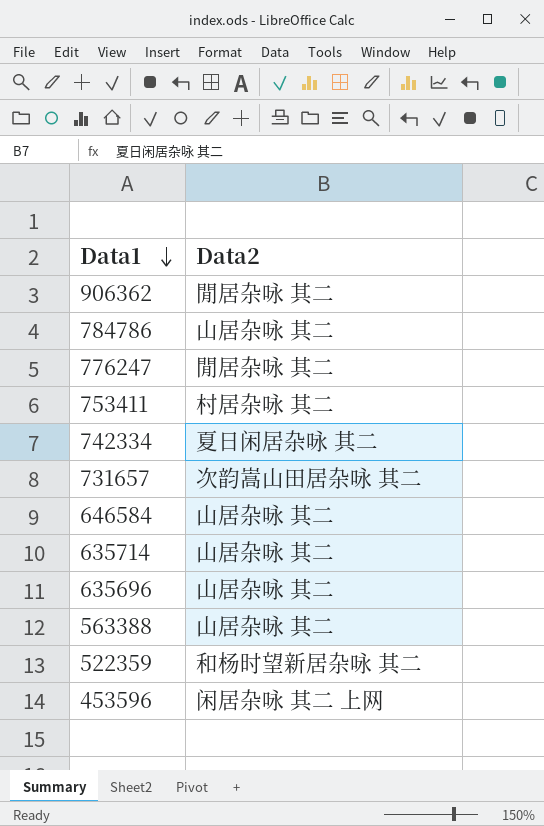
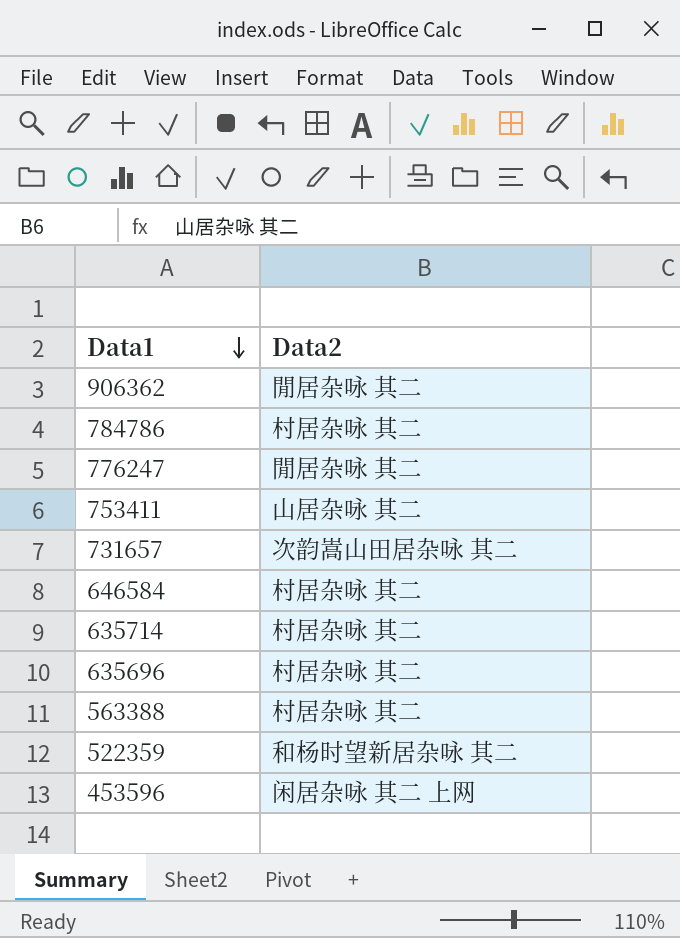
row 742334: 夏日闲居杂咏 其二 -> none
784786 | Data2: 山居杂咏 其二 -> 村居杂咏 其二
753411 | Data2: 村居杂咏 其二 -> 山居杂咏 其二
646584 | Data2: 山居杂咏 其二 -> 村居杂咏 其二
635714 | Data2: 山居杂咏 其二 -> 村居杂咏 其二
635696 | Data2: 山居杂咏 其二 -> 村居杂咏 其二
563388 | Data2: 山居杂咏 其二 -> 村居杂咏 其二

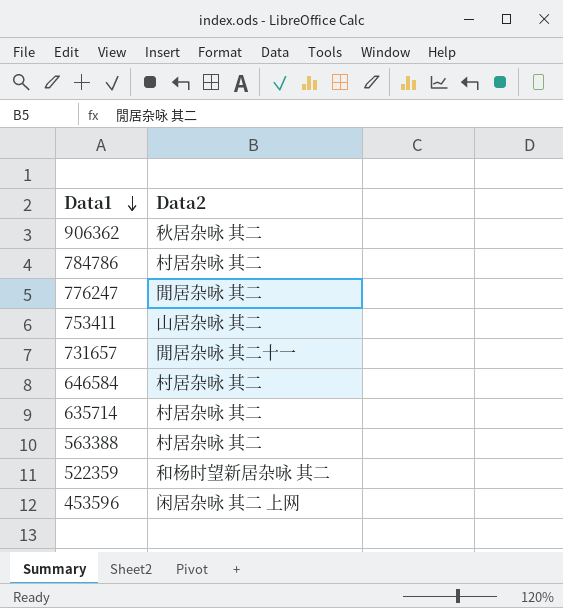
row 635696: 村居杂咏 其二 -> none
906362 | Data2: 閒居杂咏 其二 -> 秋居杂咏 其二
731657 | Data2: 次韵嵩山田居杂咏 其二 -> 閒居杂咏 其二十一

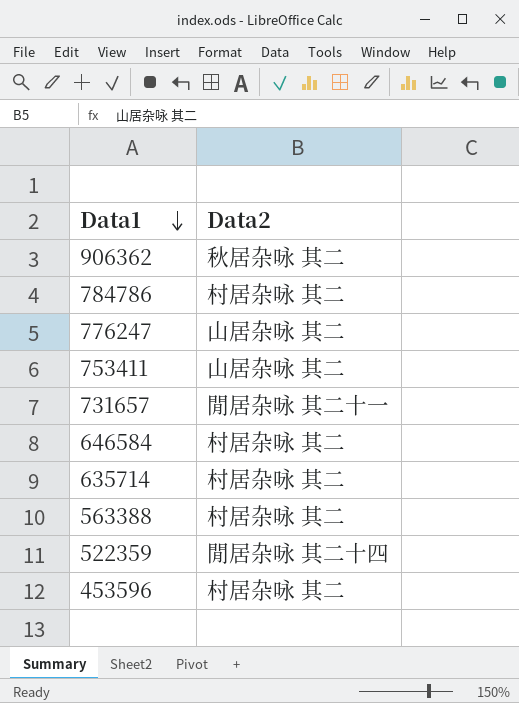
776247 | Data2: 閒居杂咏 其二 -> 山居杂咏 其二
522359 | Data2: 和杨时望新居杂咏 其二 -> 閒居杂咏 其二十四
453596 | Data2: 闲居杂咏 其二 上网 -> 村居杂咏 其二

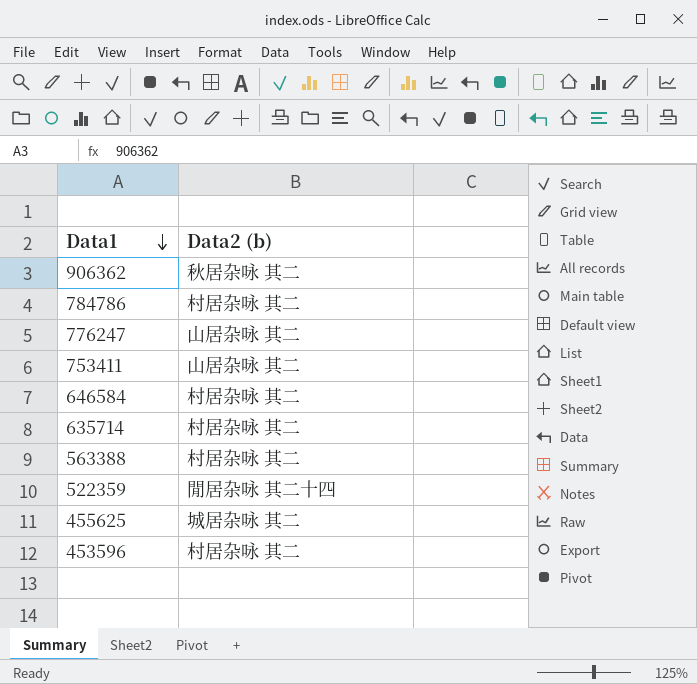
column name: Data2 -> Data2 (b)
row 731657: 閒居杂咏 其二十一 -> none
row 455625: none -> 城居杂咏 其二

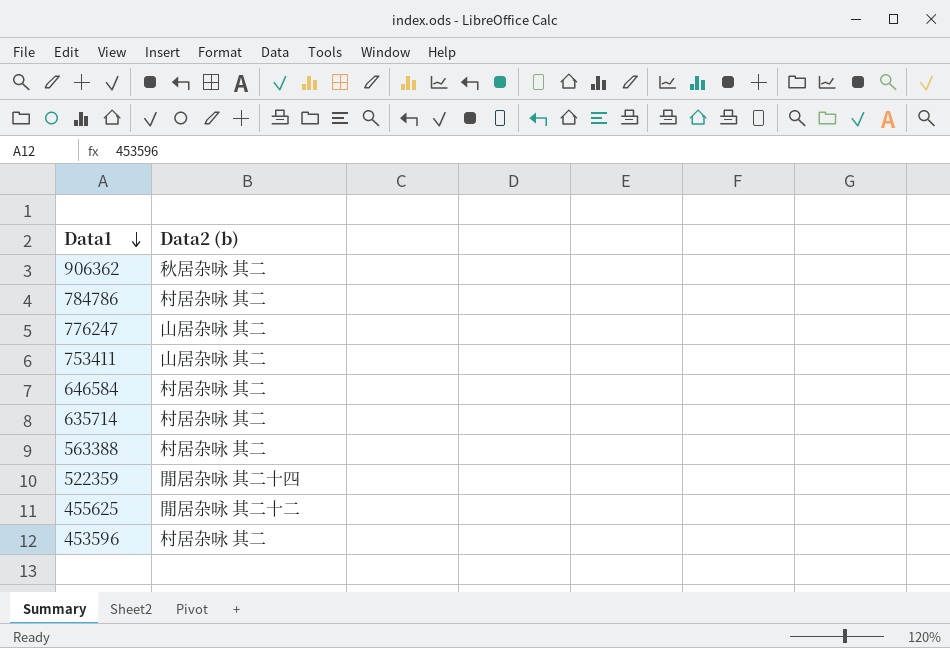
455625 | Data2 (b): 城居杂咏 其二 -> 閒居杂咏 其二十二

